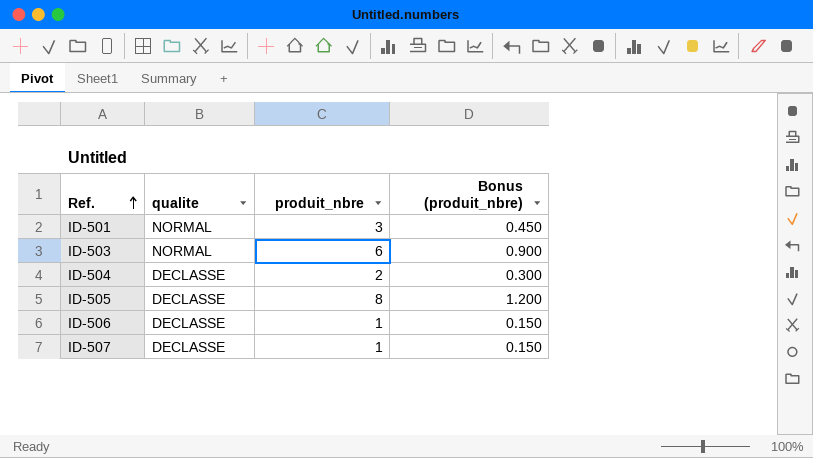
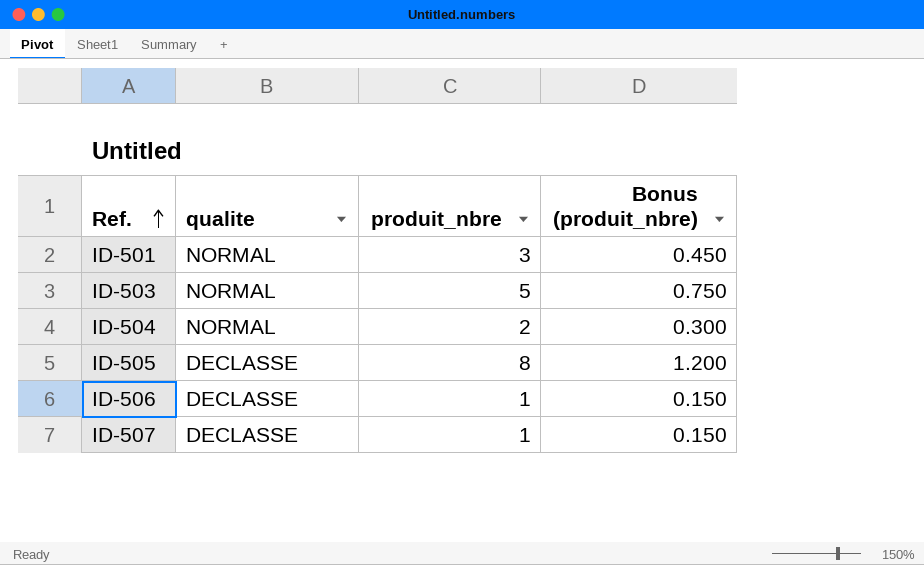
ID-503 | produit_nbre: 6 -> 5
ID-503 | Bonus (produit_nbre): 0.900 -> 0.750
ID-504 | qualite: DECLASSE -> NORMAL

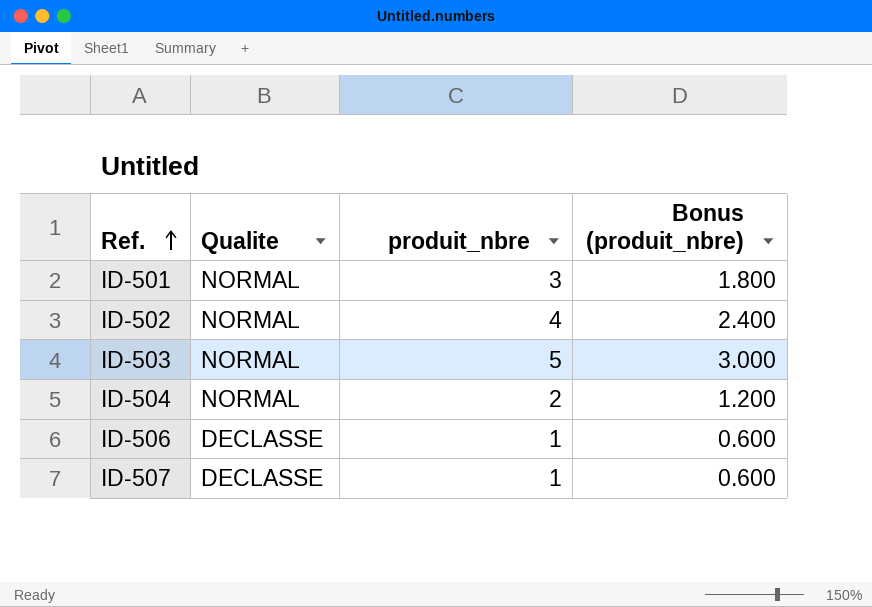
column name: qualite -> Qualite
column Bonus (produit_nbre) | formula: [produit_nbre] * 0.15 -> [produit_nbre] * 0.6
row ID-505: DECLASSE | 8 | 1.200 -> none
row ID-502: none -> NORMAL | 4 | 2.400

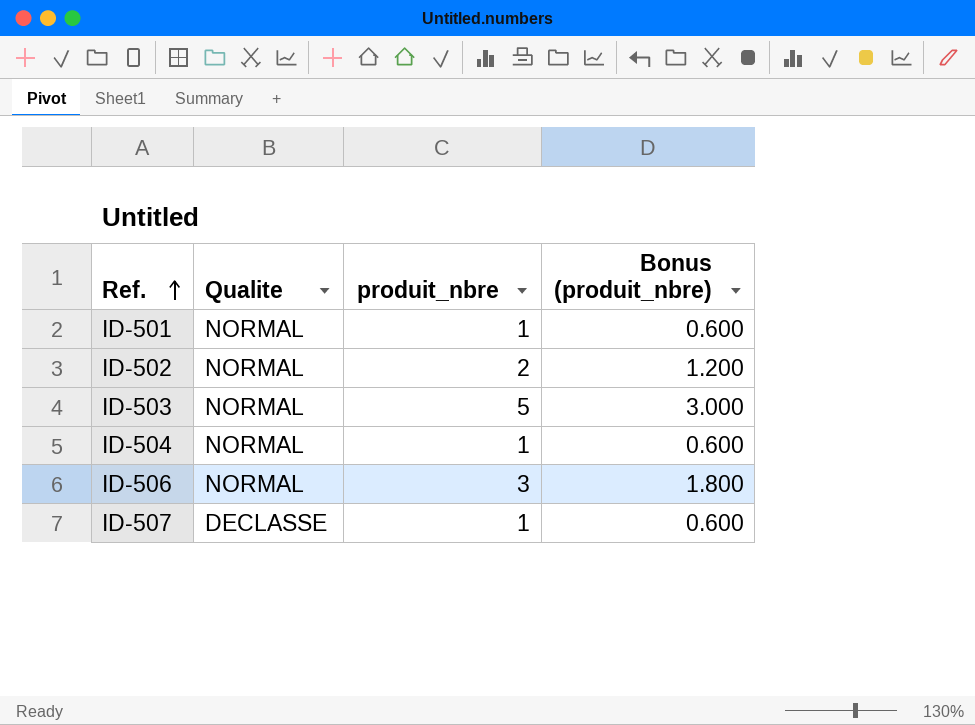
ID-501 | produit_nbre: 3 -> 1
ID-501 | Bonus (produit_nbre): 1.800 -> 0.600
ID-502 | produit_nbre: 4 -> 2
ID-502 | Bonus (produit_nbre): 2.400 -> 1.200
ID-504 | produit_nbre: 2 -> 1
ID-504 | Bonus (produit_nbre): 1.200 -> 0.600
ID-506 | Qualite: DECLASSE -> NORMAL
ID-506 | produit_nbre: 1 -> 3
ID-506 | Bonus (produit_nbre): 0.600 -> 1.800

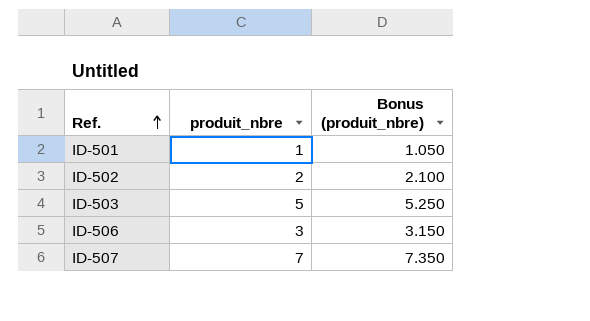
column Qualite | position: 2 -> none
column Bonus (produit_nbre) | formula: [produit_nbre] * 0.6 -> [produit_nbre] * 1.05
row ID-504: NORMAL | 1 | 0.600 -> none
ID-507 | produit_nbre: 1 -> 7

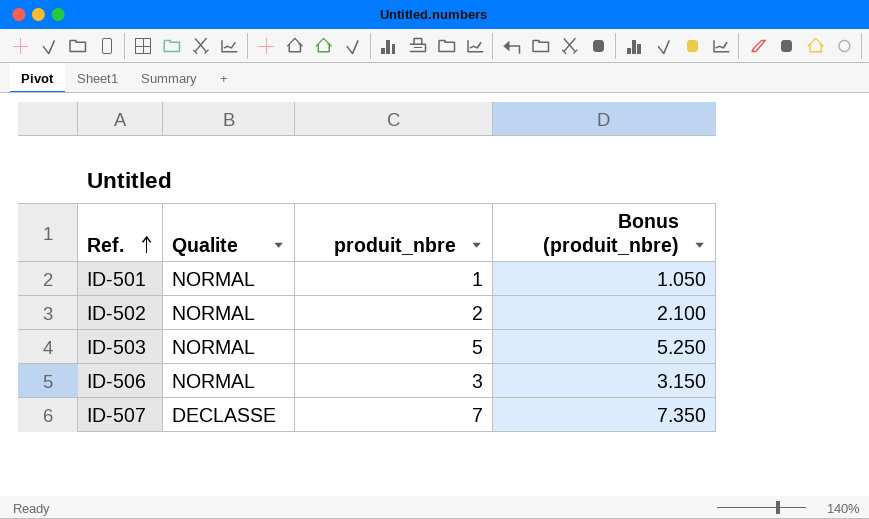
column Qualite | position: none -> 2

